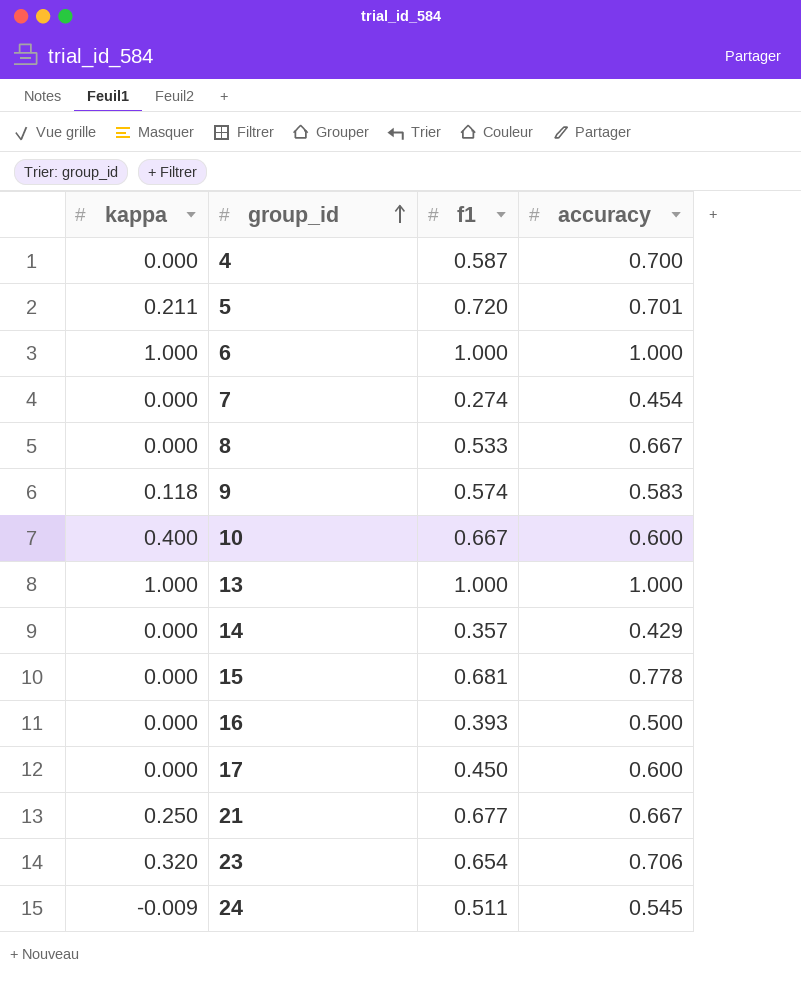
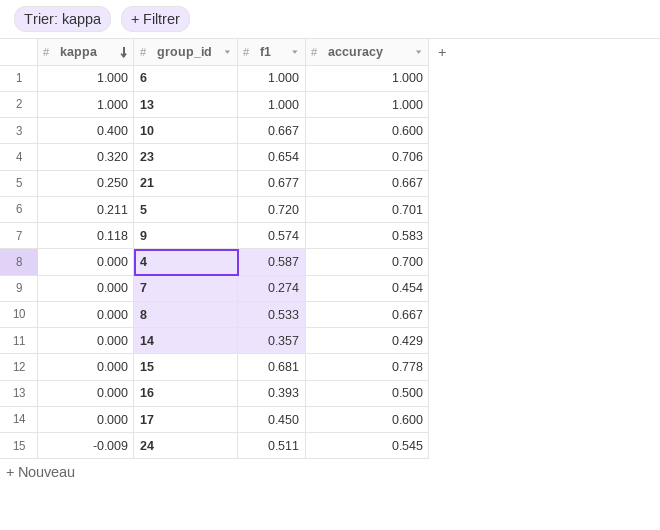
row order: group_id ascending -> kappa descending

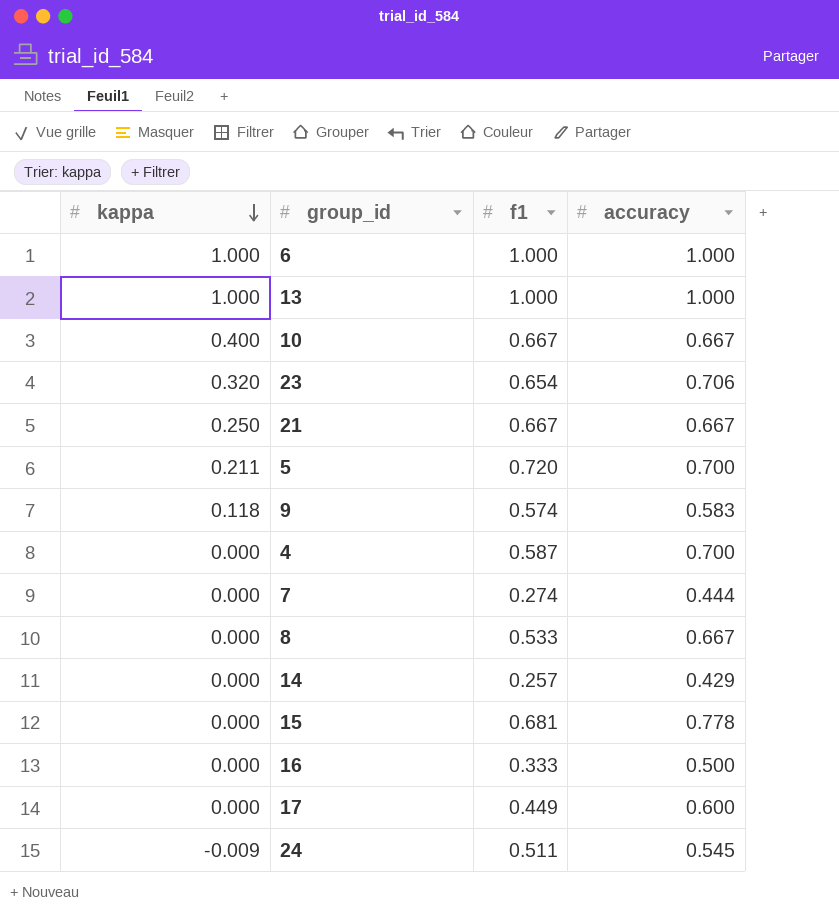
10 | accuracy: 0.600 -> 0.667
21 | f1: 0.677 -> 0.667
5 | accuracy: 0.701 -> 0.700
7 | accuracy: 0.454 -> 0.444
14 | f1: 0.357 -> 0.257
16 | f1: 0.393 -> 0.333
17 | f1: 0.450 -> 0.449

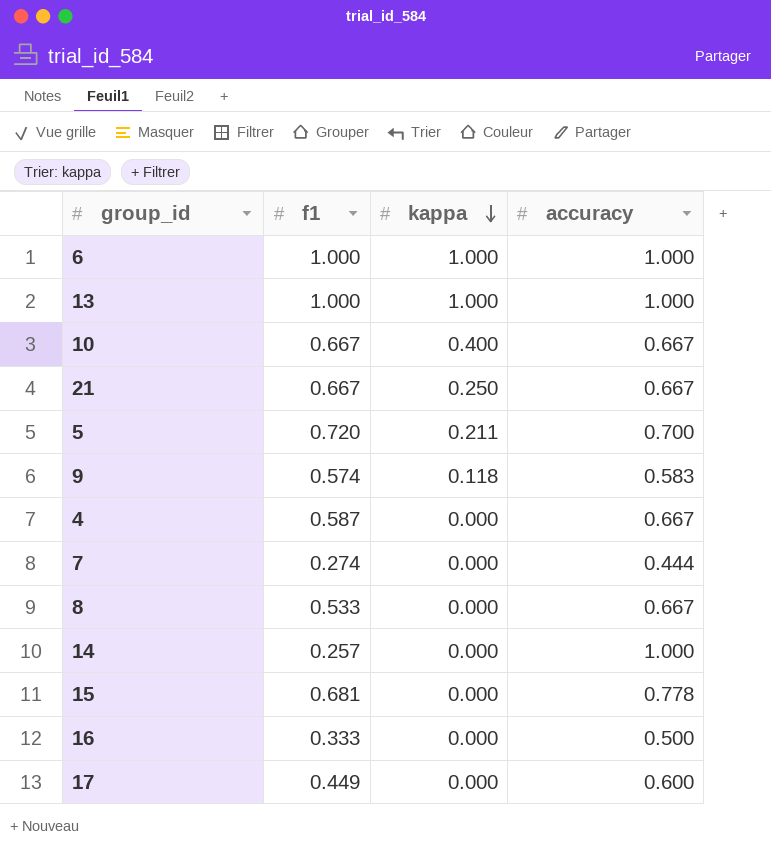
column kappa | position: 1 -> 3
row 23: 0.320 | 0.654 | 0.706 -> none
row 24: -0.009 | 0.511 | 0.545 -> none
4 | accuracy: 0.700 -> 0.667
14 | accuracy: 0.429 -> 1.000

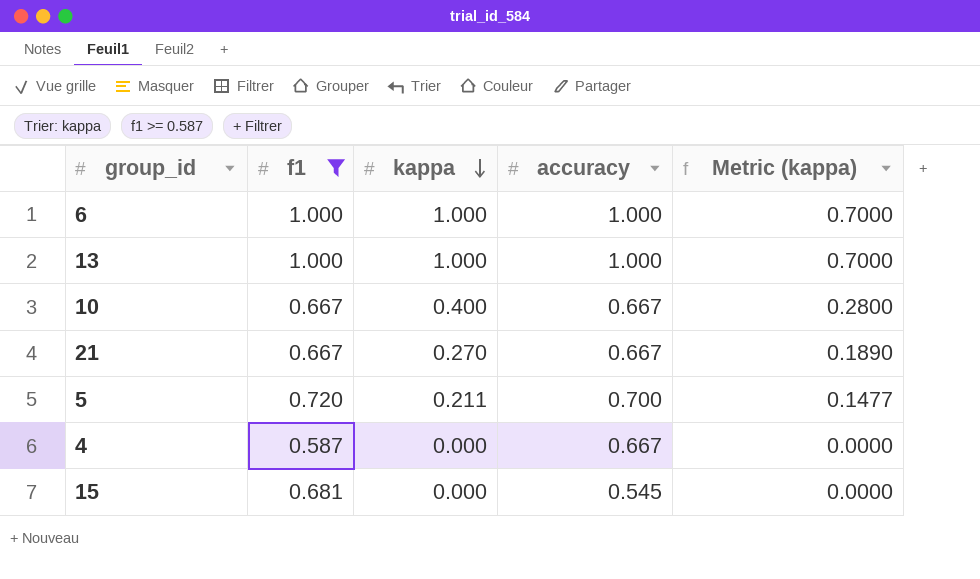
filter: none -> f1 >= 0.587
column Metric (kappa) | formula: none -> [kappa] * 0.7
21 | kappa: 0.250 -> 0.270
15 | accuracy: 0.778 -> 0.545

